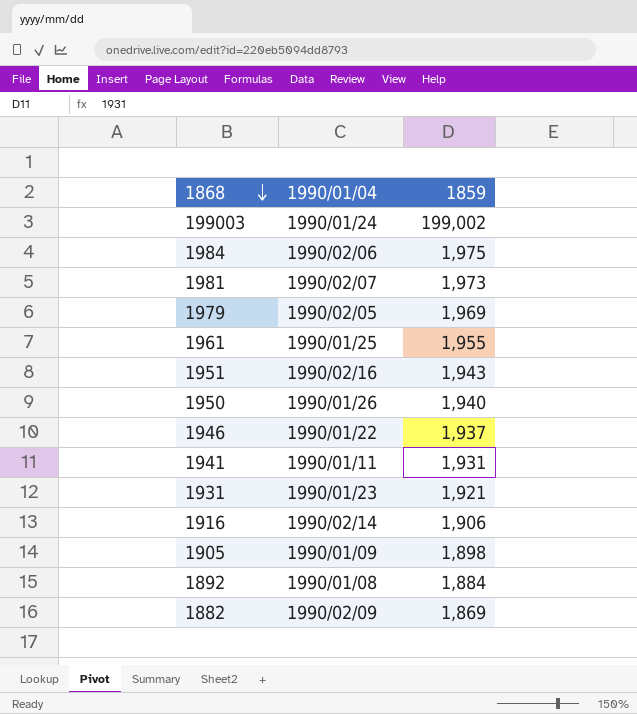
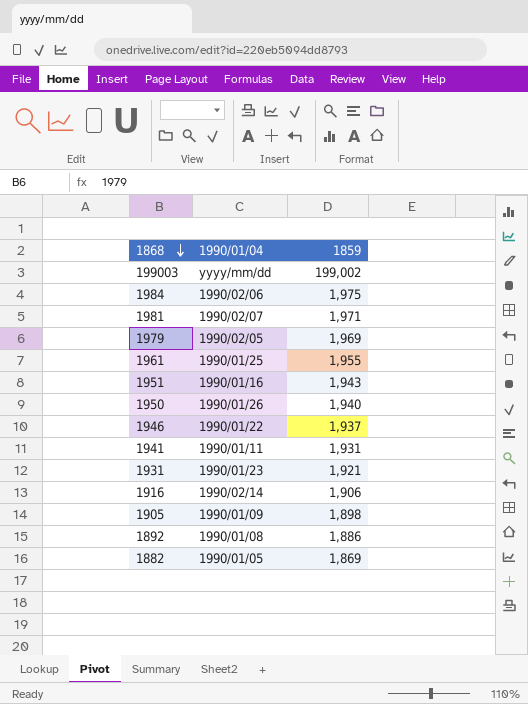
199003 | 1990/01/04: 1990/01/24 -> yyyy/mm/dd
1981 | 1859: 1,973 -> 1,971
1951 | 1990/01/04: 1990/02/16 -> 1990/01/16
1892 | 1859: 1,884 -> 1,886
1882 | 1990/01/04: 1990/02/09 -> 1990/01/05

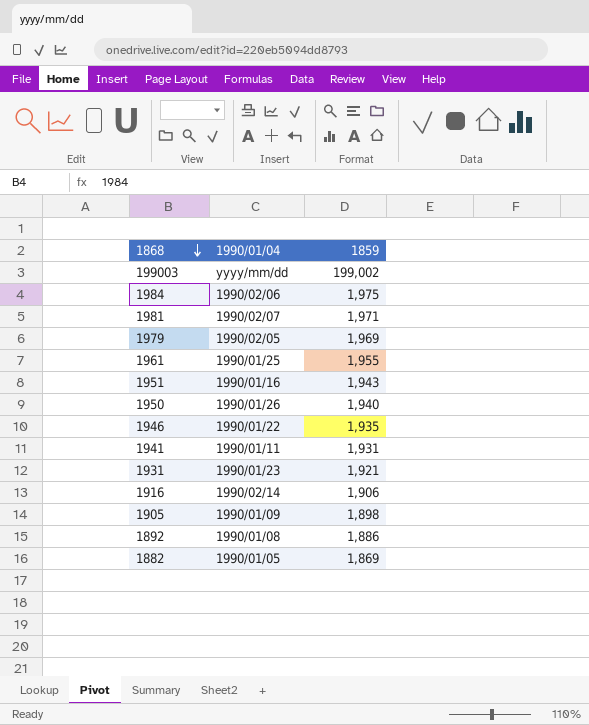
1946 | 1859: 1,937 -> 1,935

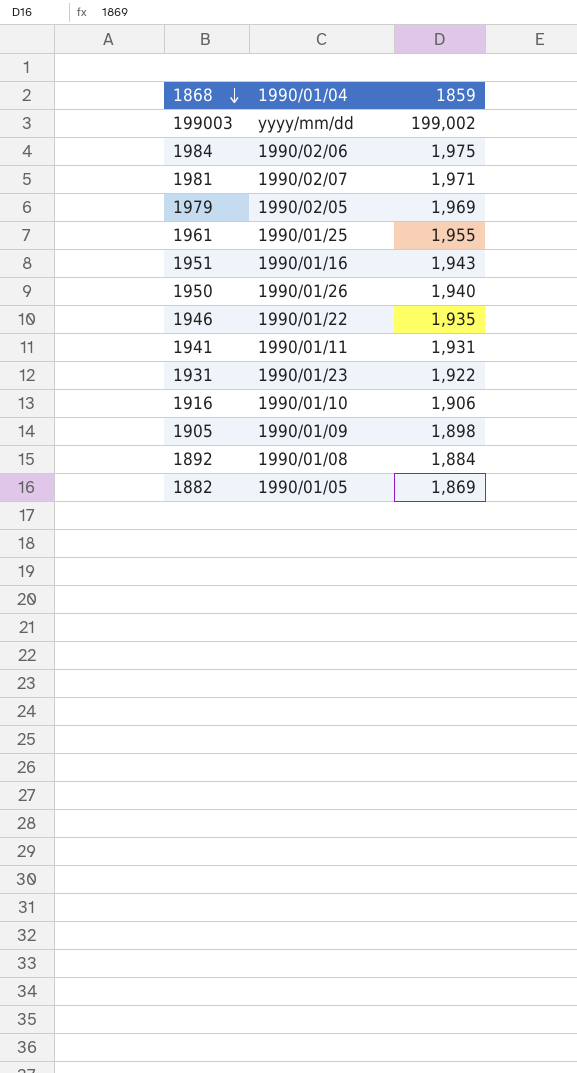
1931 | 1859: 1,921 -> 1,922
1916 | 1990/01/04: 1990/02/14 -> 1990/01/10
1892 | 1859: 1,886 -> 1,884

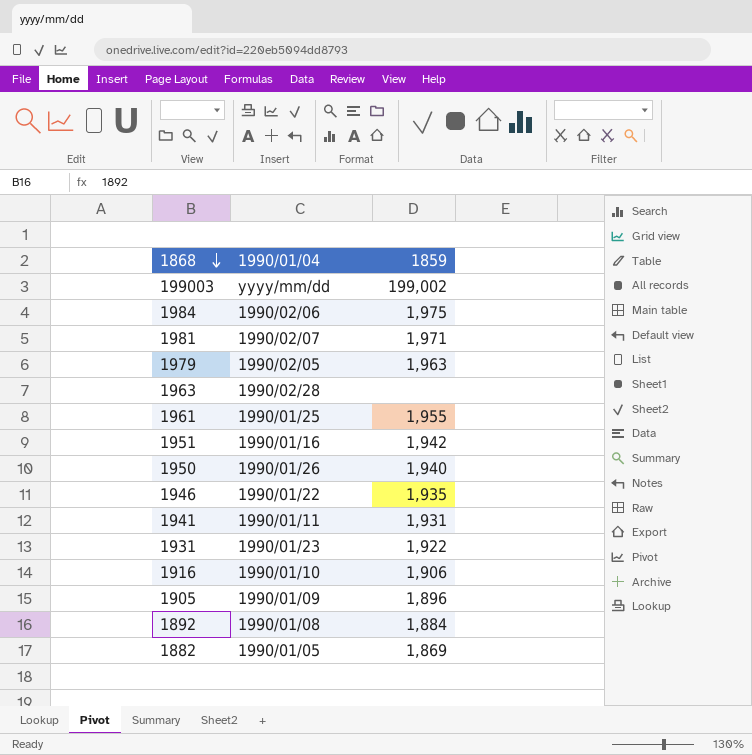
1979 | 1859: 1,969 -> 1,963
row 1963: none -> 1990/02/28 | none
1951 | 1859: 1,943 -> 1,942
1905 | 1859: 1,898 -> 1,896

